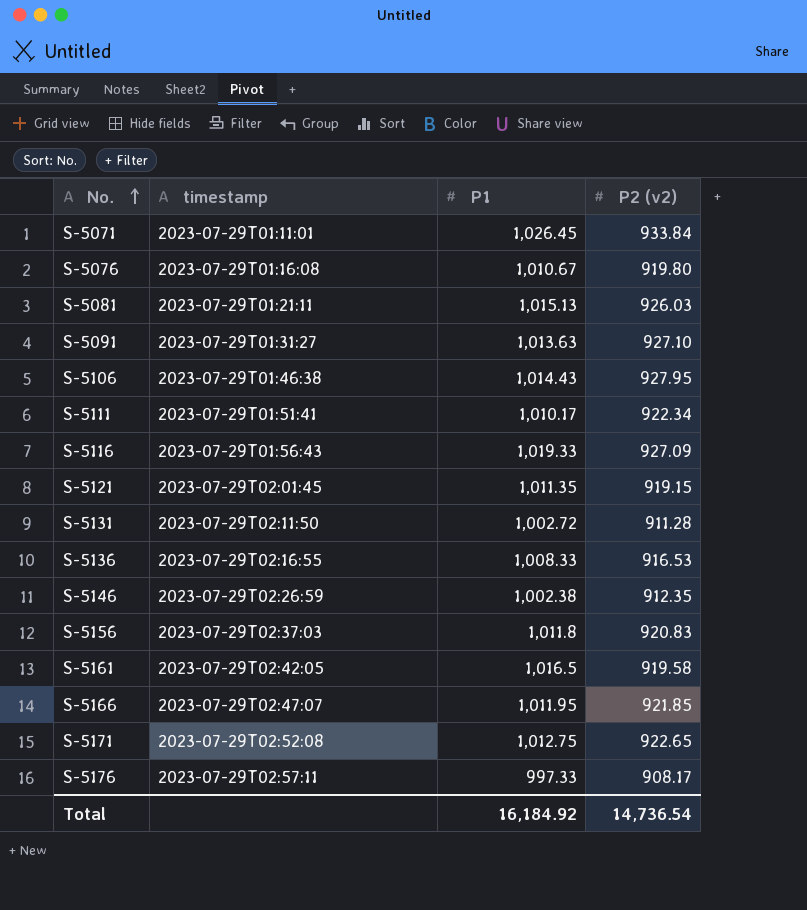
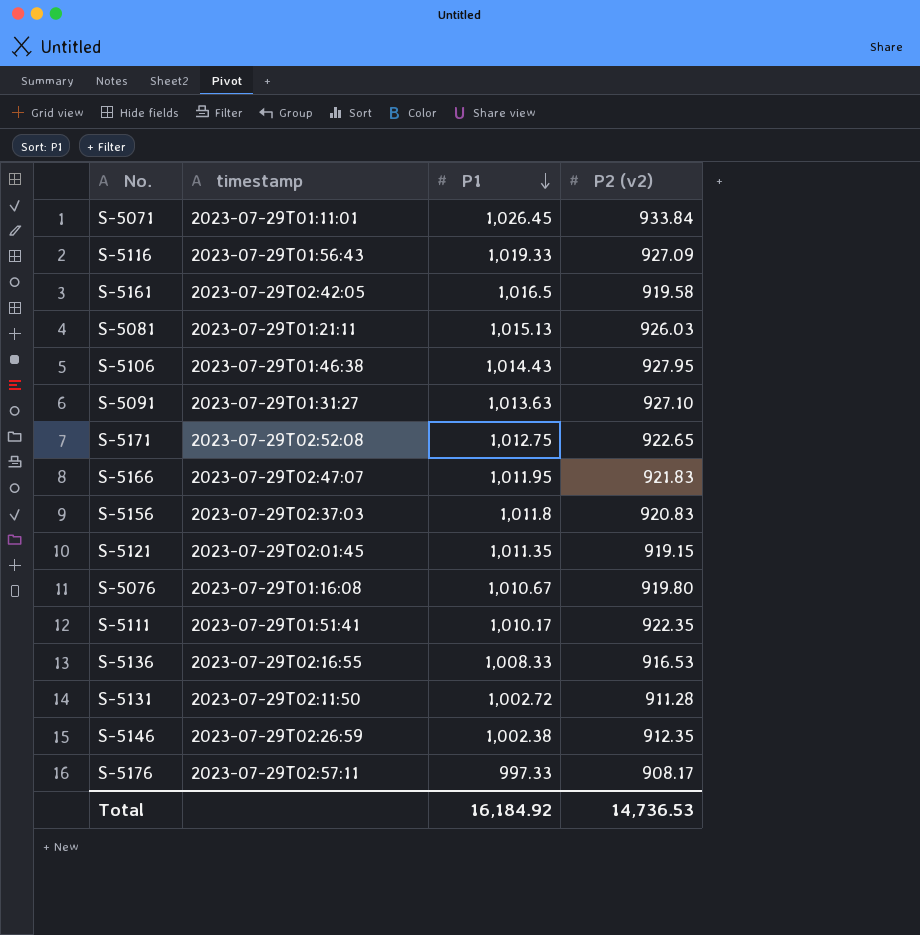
row order: No. ascending -> P1 descending
S-5166 | P2 (v2): 921.85 -> 921.83
S-5111 | P2 (v2): 922.34 -> 922.35
Total | P2 (v2): 14,736.54 -> 14,736.53

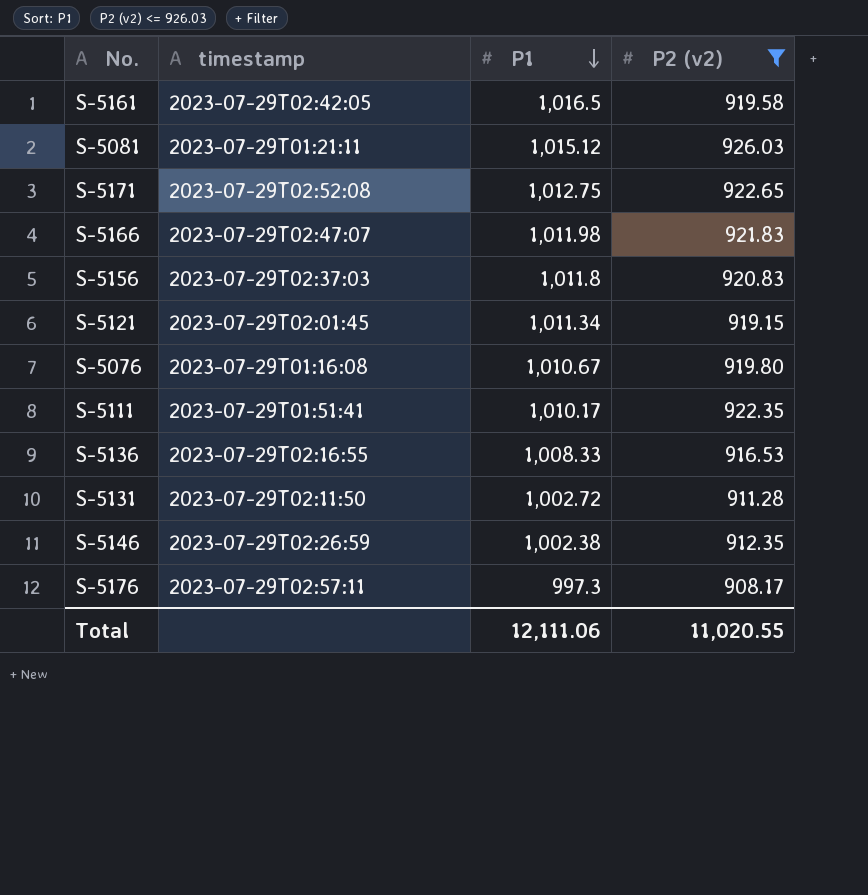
filter: none -> P2 (v2) <= 926.03
S-5081 | P1: 1,015.13 -> 1,015.12
S-5166 | P1: 1,011.95 -> 1,011.98
S-5121 | P1: 1,011.35 -> 1,011.34
S-5176 | P1: 997.33 -> 997.3
Total | P1: 16,184.92 -> 12,111.06
Total | P2 (v2): 14,736.53 -> 11,020.55

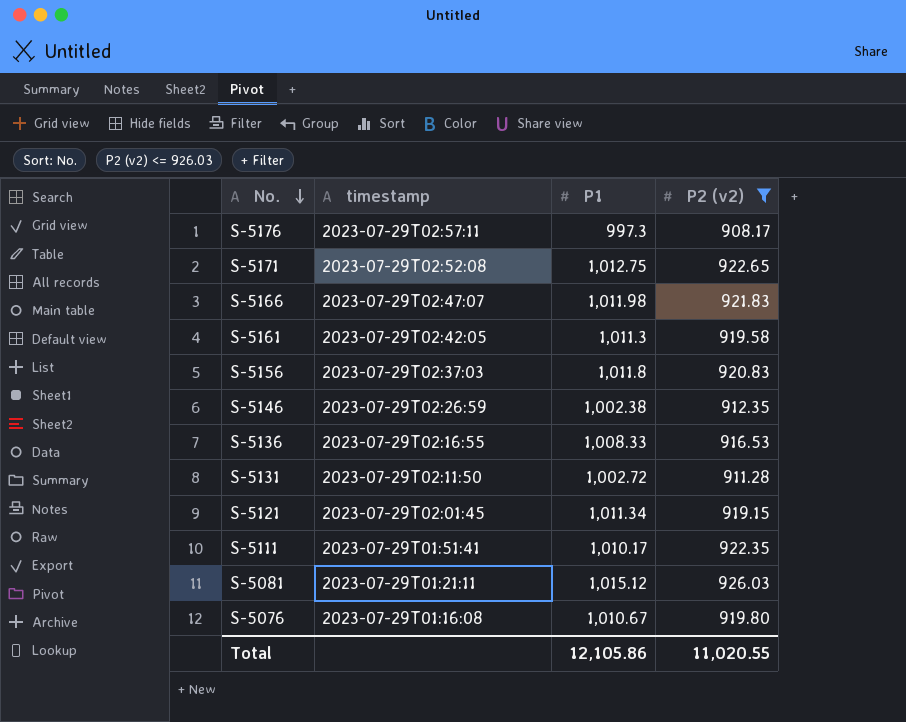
row order: P1 descending -> No. descending
S-5161 | P1: 1,016.5 -> 1,011.3
Total | P1: 12,111.06 -> 12,105.86

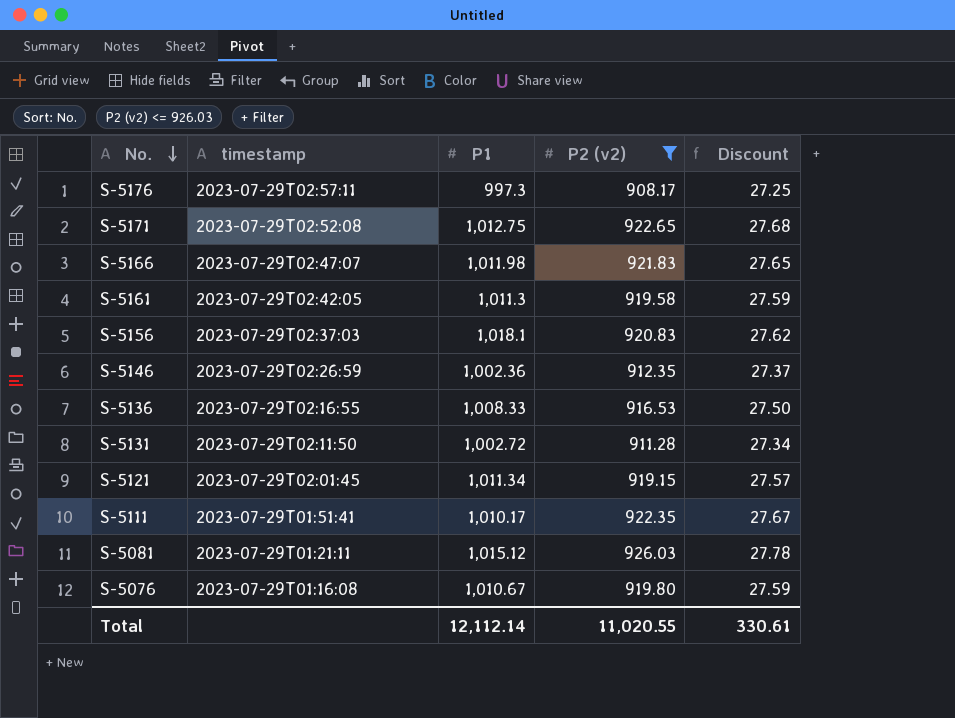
column Discount | formula: none -> [P2 (v2)] * 0.03
S-5156 | P1: 1,011.8 -> 1,018.1
S-5146 | P1: 1,002.38 -> 1,002.36
Total | P1: 12,105.86 -> 12,112.14

